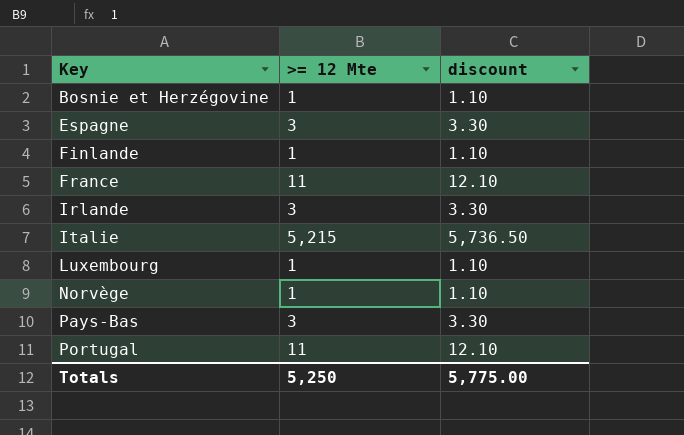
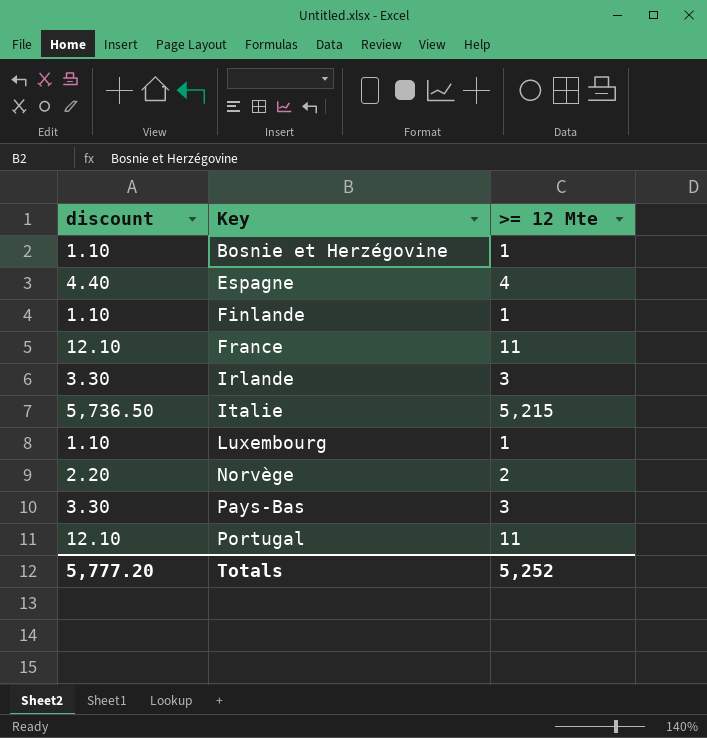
column discount | position: 3 -> 1
Espagne | discount: 3.30 -> 4.40
Espagne | >= 12 Mte: 3 -> 4
Norvège | discount: 1.10 -> 2.20
Norvège | >= 12 Mte: 1 -> 2
Totals | discount: 5,775.00 -> 5,777.20
Totals | >= 12 Mte: 5,250 -> 5,252

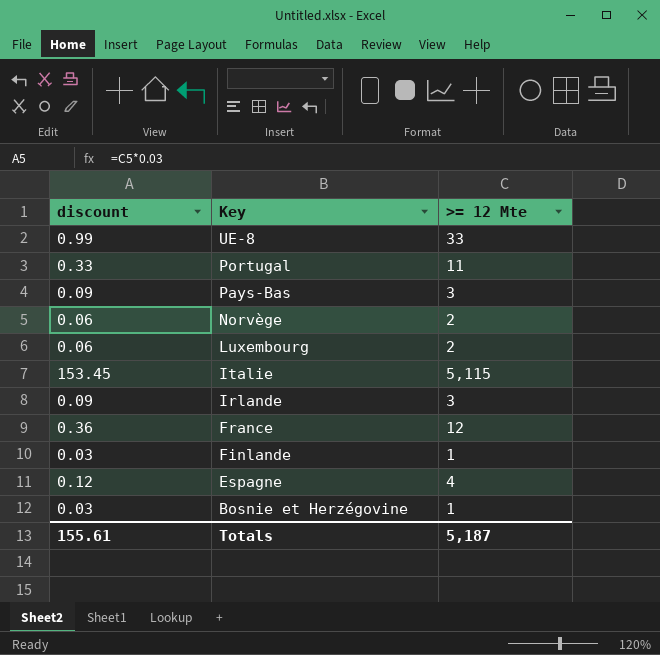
row order: Key ascending -> Key descending
column discount | formula: [>= 12 Mte] * 1.1 -> [>= 12 Mte] * 0.03
row UE-8: none -> 0.99 | 33
Luxembourg | >= 12 Mte: 1 -> 2
Italie | >= 12 Mte: 5,215 -> 5,115
France | >= 12 Mte: 11 -> 12
Totals | discount: 5,777.20 -> 155.61
Totals | >= 12 Mte: 5,252 -> 5,187

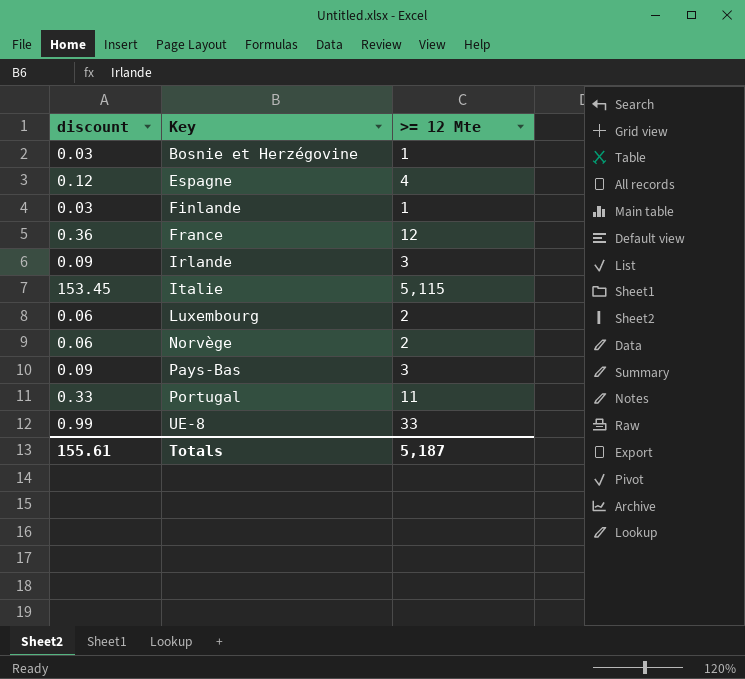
row order: Key descending -> Key ascending

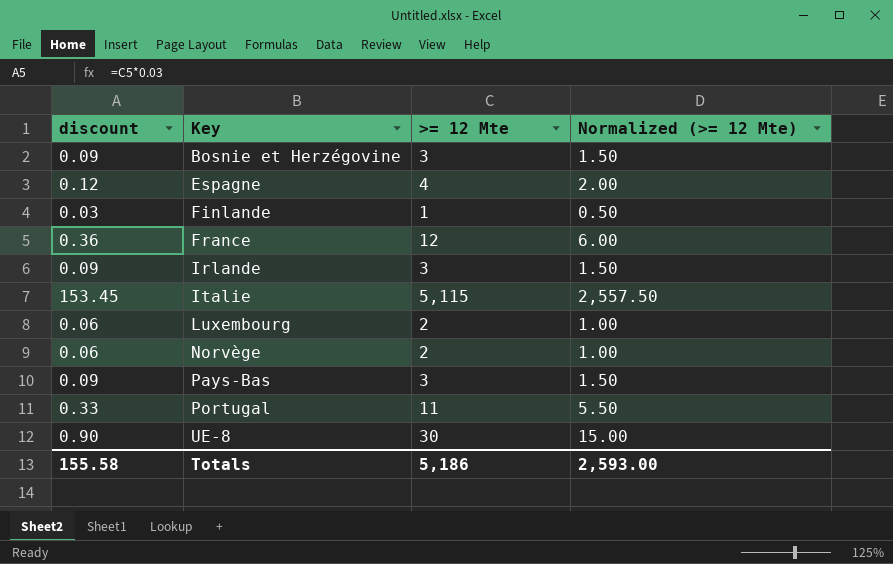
column Normalized (>= 12 Mte) | formula: none -> [>= 12 Mte] * 0.5
Bosnie et Herzégovine | discount: 0.03 -> 0.09
Bosnie et Herzégovine | >= 12 Mte: 1 -> 3
UE-8 | discount: 0.99 -> 0.90
UE-8 | >= 12 Mte: 33 -> 30
Totals | discount: 155.61 -> 155.58
Totals | >= 12 Mte: 5,187 -> 5,186

